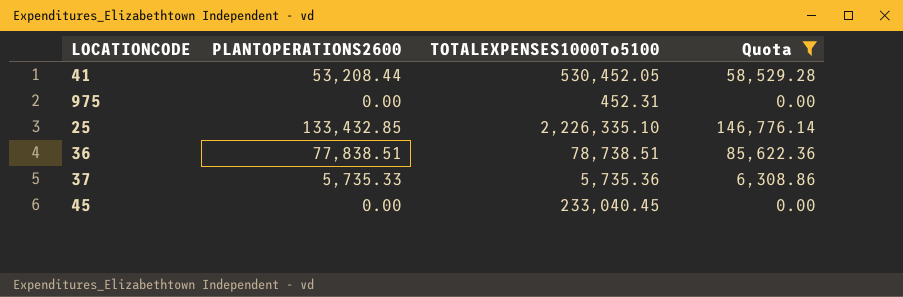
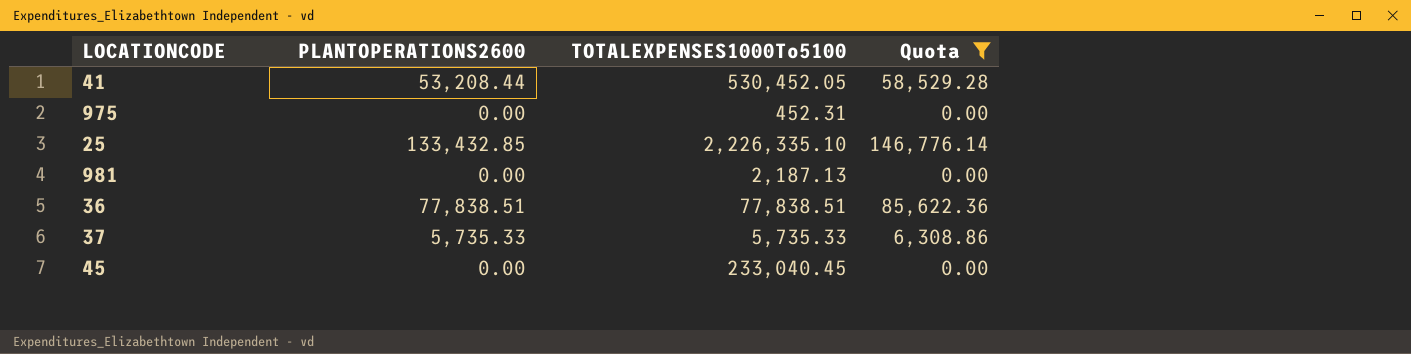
row 981: none -> 0.00 | 2,187.13 | 0.00
36 | TOTALEXPENSES1000To5100: 78,738.51 -> 77,838.51
37 | TOTALEXPENSES1000To5100: 5,735.36 -> 5,735.33

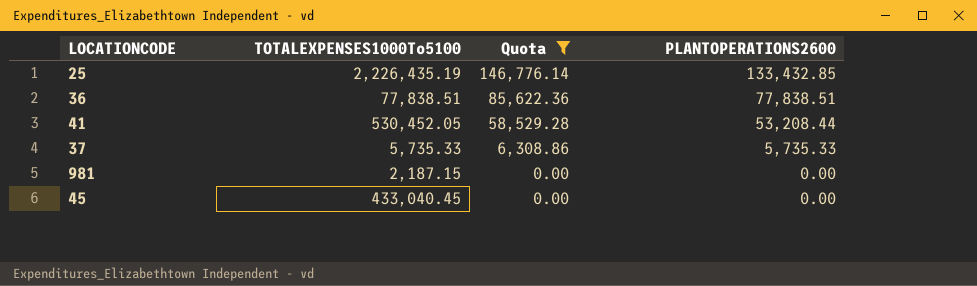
row order: none -> Quota descending
column PLANTOPERATIONS2600 | position: 2 -> 4
row 975: 0.00 | 452.31 | 0.00 -> none
25 | TOTALEXPENSES1000To5100: 2,226,335.10 -> 2,226,435.19
981 | TOTALEXPENSES1000To5100: 2,187.13 -> 2,187.15
45 | TOTALEXPENSES1000To5100: 233,040.45 -> 433,040.45

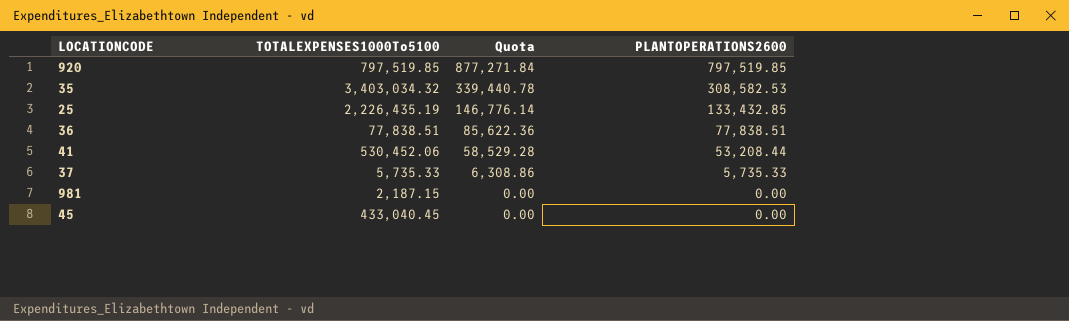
filter: Quota <= 146,776.14 -> none
41 | TOTALEXPENSES1000To5100: 530,452.05 -> 530,452.06

